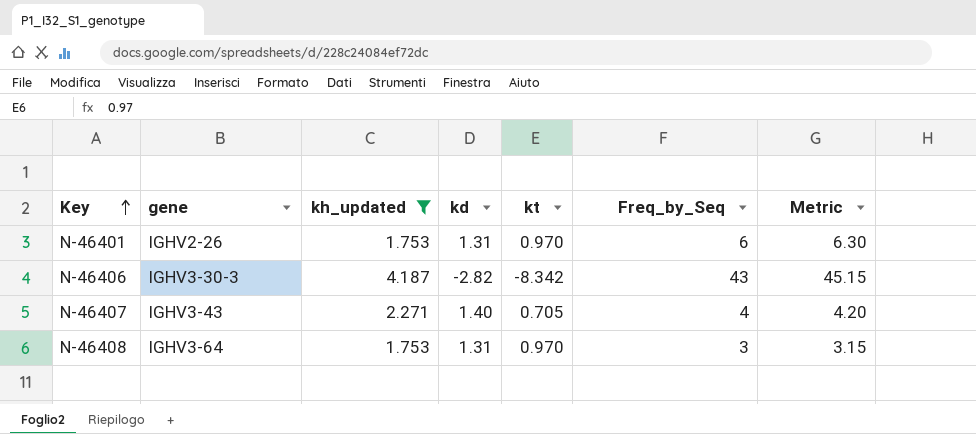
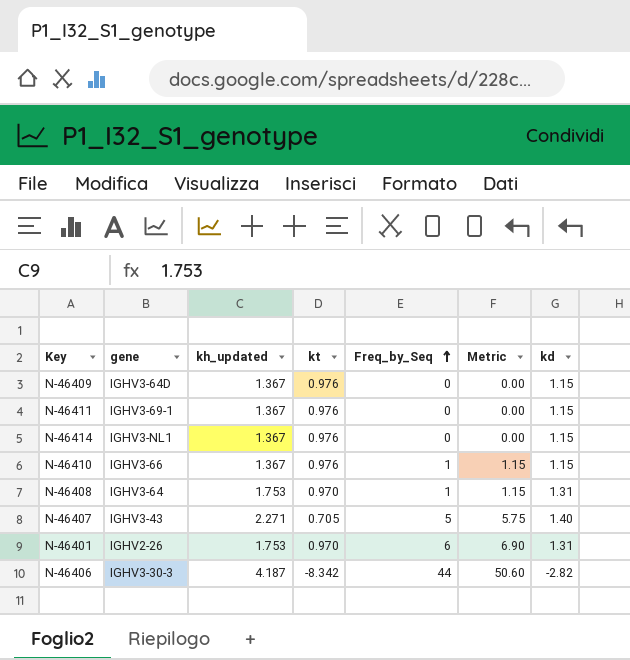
filter: kh_updated != 1.367 -> none
row order: Key ascending -> Freq_by_Seq ascending
column Metric | formula: [Freq_by_Seq] * 1.05 -> [Freq_by_Seq] * 1.15
column kd | position: 4 -> 7
N-46408 | Freq_by_Seq: 3 -> 1
N-46407 | Freq_by_Seq: 4 -> 5
N-46406 | Freq_by_Seq: 43 -> 44

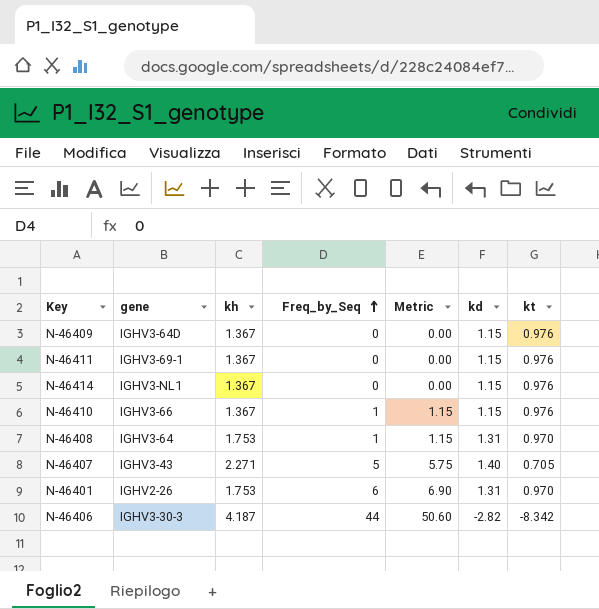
column name: kh_updated -> kh
column kt | position: 4 -> 7

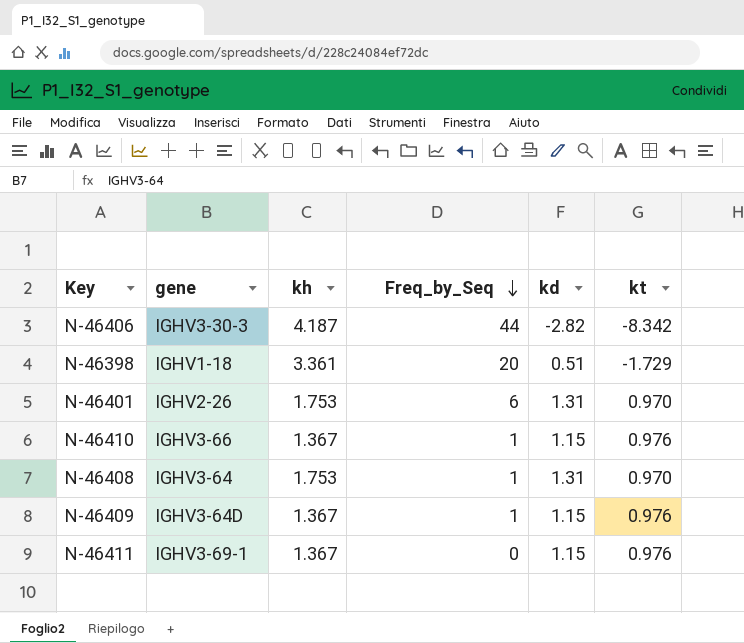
row order: Freq_by_Seq ascending -> Freq_by_Seq descending
column Metric | formula: [Freq_by_Seq] * 1.15 -> none
row N-46414: IGHV3-NL1 | 1.367 | 0 | 0.00 | 1.15 | 0.976 -> none
row N-46407: IGHV3-43 | 2.271 | 5 | 5.75 | 1.40 | 0.705 -> none
row N-46398: none -> IGHV1-18 | 3.361 | 20 | 0.51 | -1.729
N-46409 | Freq_by_Seq: 0 -> 1

